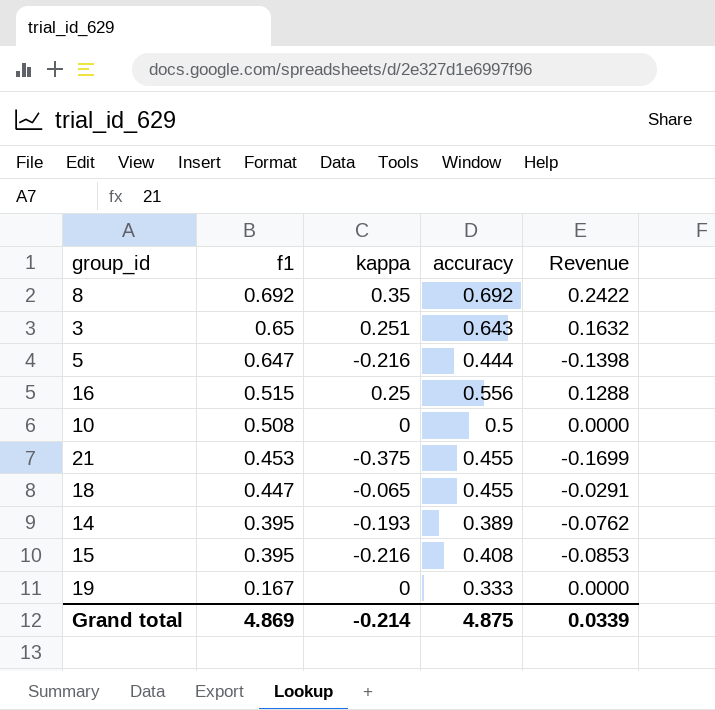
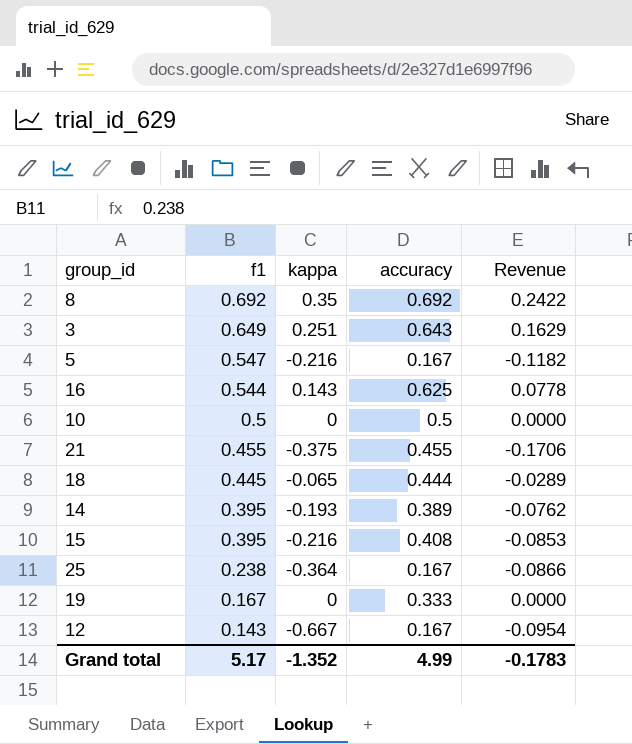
3 | f1: 0.65 -> 0.649
3 | Revenue: 0.1632 -> 0.1629
5 | f1: 0.647 -> 0.547
5 | accuracy: 0.444 -> 0.167
5 | Revenue: -0.1398 -> -0.1182
16 | f1: 0.515 -> 0.544
16 | kappa: 0.25 -> 0.143
16 | accuracy: 0.556 -> 0.625
16 | Revenue: 0.1288 -> 0.0778
10 | f1: 0.508 -> 0.5
21 | f1: 0.453 -> 0.455
21 | Revenue: -0.1699 -> -0.1706
18 | f1: 0.447 -> 0.445
18 | accuracy: 0.455 -> 0.444
18 | Revenue: -0.0291 -> -0.0289
row 25: none -> 0.238 | -0.364 | 0.167 | -0.0866
row 12: none -> 0.143 | -0.667 | 0.167 | -0.0954
Grand total | f1: 4.869 -> 5.17
Grand total | kappa: -0.214 -> -1.352
Grand total | accuracy: 4.875 -> 4.99
Grand total | Revenue: 0.0339 -> -0.1783

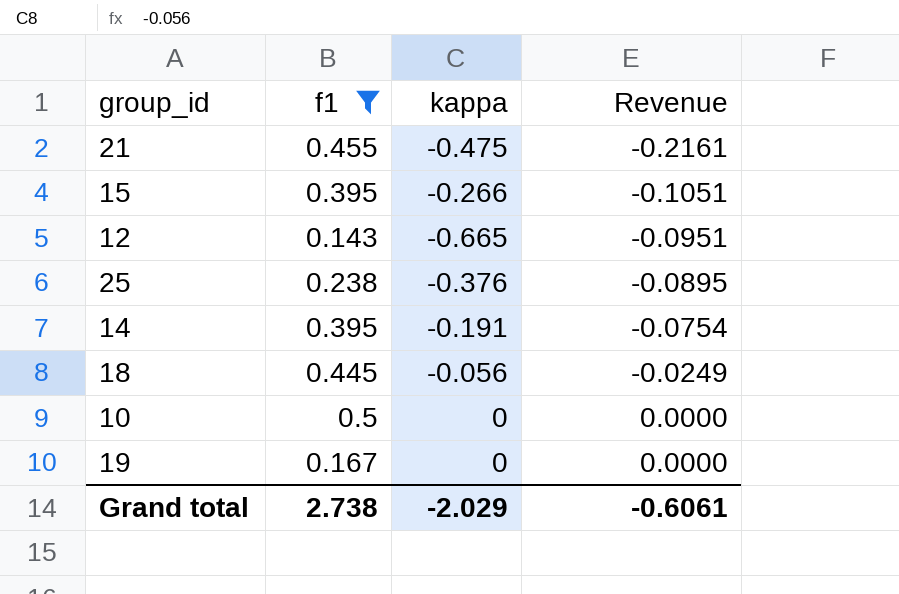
filter: none -> f1 <= 0.5
row order: f1 descending -> Revenue ascending
column accuracy | position: 4 -> none
21 | kappa: -0.375 -> -0.475
21 | Revenue: -0.1706 -> -0.2161
15 | kappa: -0.216 -> -0.266
15 | Revenue: -0.0853 -> -0.1051
12 | kappa: -0.667 -> -0.665
12 | Revenue: -0.0954 -> -0.0951
25 | kappa: -0.364 -> -0.376
25 | Revenue: -0.0866 -> -0.0895
14 | kappa: -0.193 -> -0.191
14 | Revenue: -0.0762 -> -0.0754
18 | kappa: -0.065 -> -0.056
18 | Revenue: -0.0289 -> -0.0249
Grand total | f1: 5.17 -> 2.738
Grand total | kappa: -1.352 -> -2.029
Grand total | Revenue: -0.1783 -> -0.6061

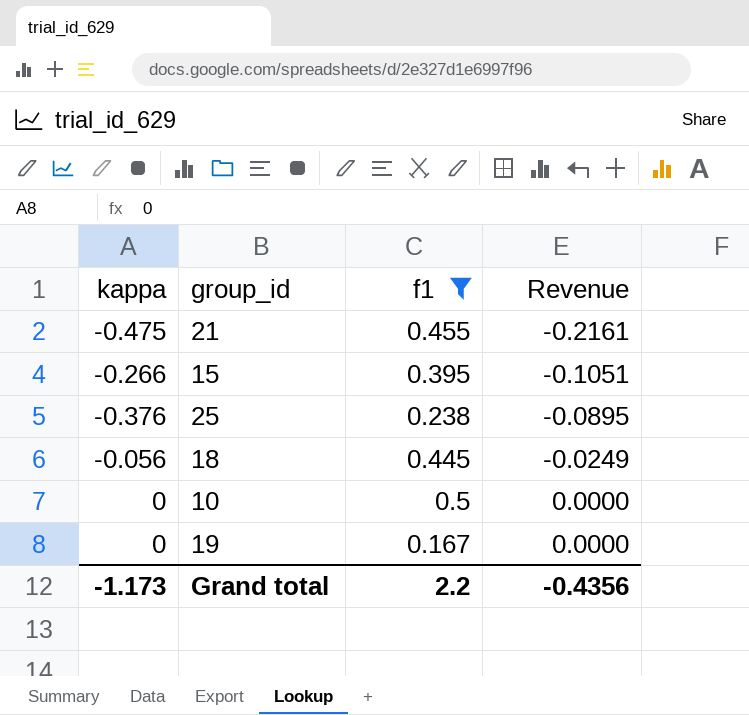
column kappa | position: 3 -> 1
row 12: 0.143 | -0.665 | -0.0951 -> none
row 14: 0.395 | -0.191 | -0.0754 -> none
Grand total | kappa: -2.029 -> -1.173
Grand total | f1: 2.738 -> 2.2
Grand total | Revenue: -0.6061 -> -0.4356

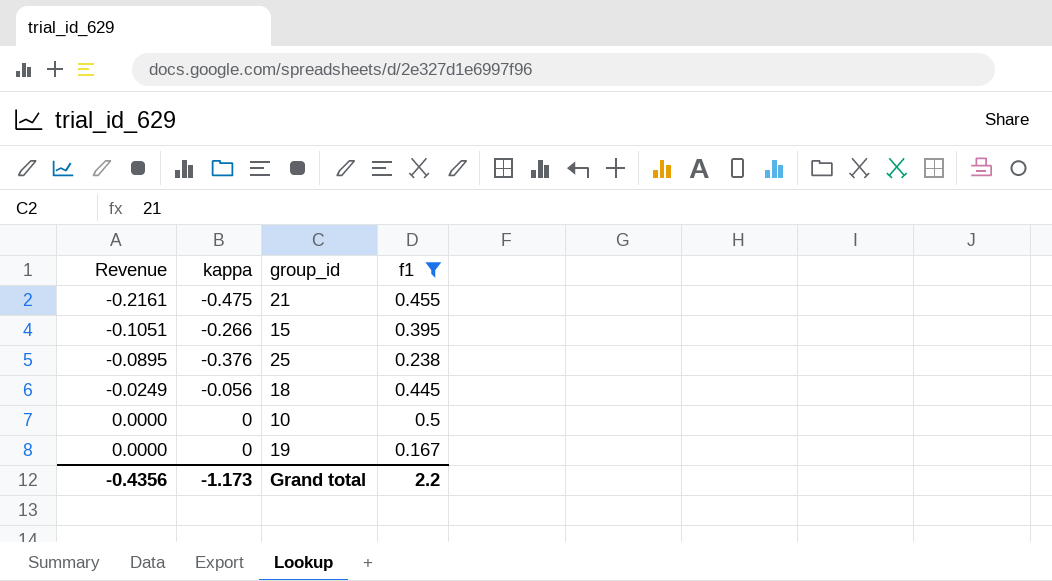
column Revenue | position: 4 -> 1

